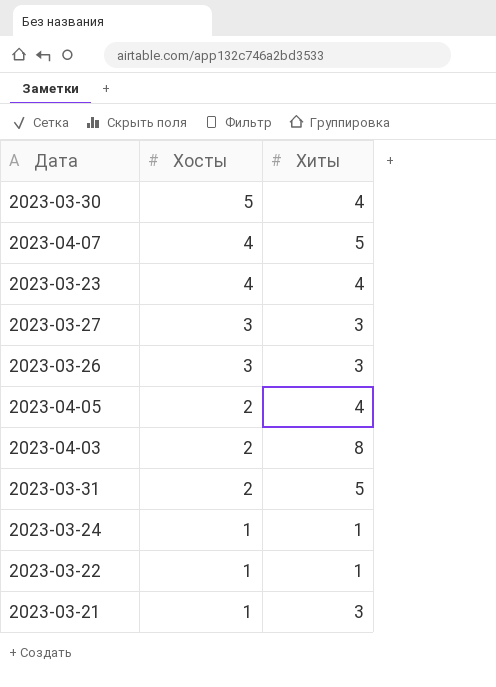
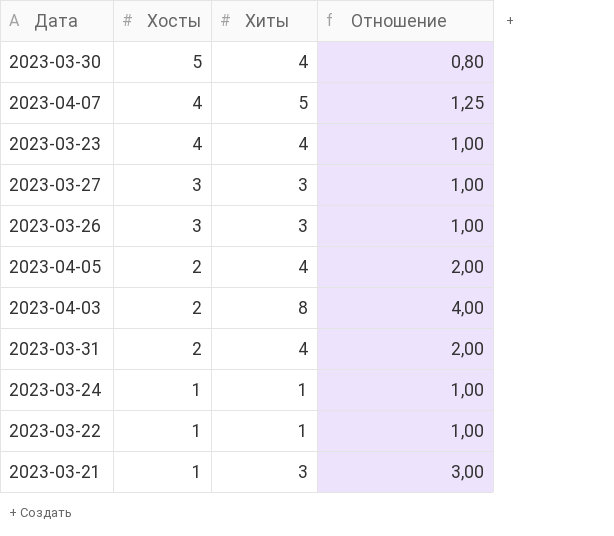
column Отношение | formula: none -> [Хиты] / [Хосты]
2023-03-31 | Хиты: 5 -> 4

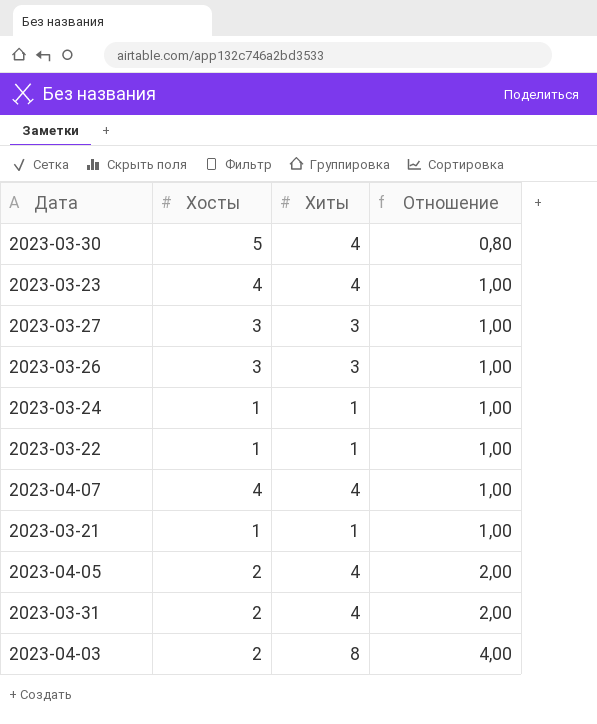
row order: Хосты descending -> Отношение ascending
2023-04-07 | Хиты: 5 -> 4
2023-04-07 | Отношение: 1,25 -> 1,00
2023-03-21 | Хиты: 3 -> 1
2023-03-21 | Отношение: 3,00 -> 1,00

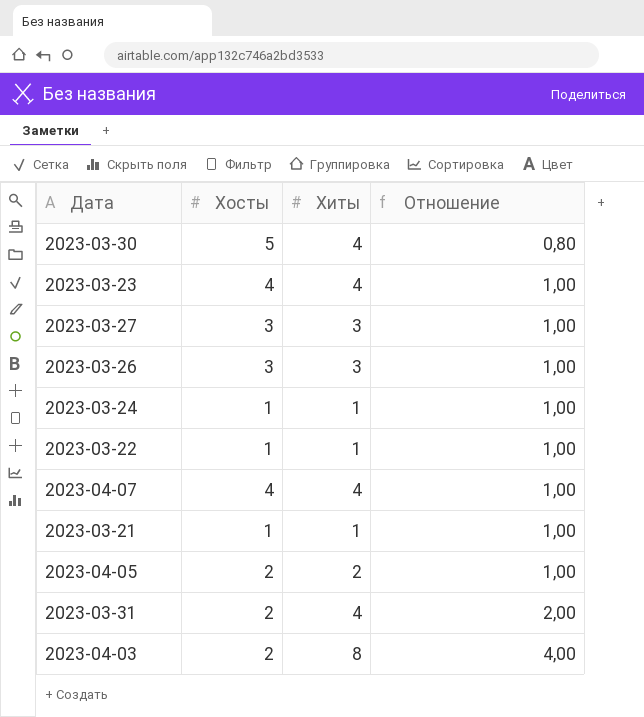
2023-04-05 | Хиты: 4 -> 2
2023-04-05 | Отношение: 2,00 -> 1,00

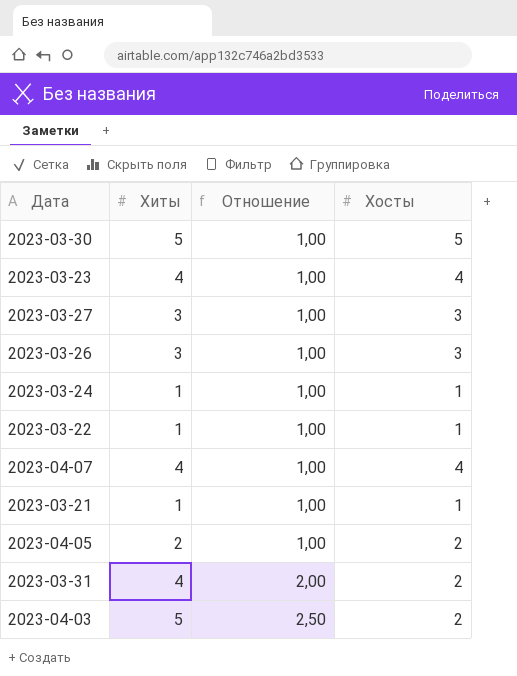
column Хосты | position: 2 -> 4
2023-03-30 | Хиты: 4 -> 5
2023-03-30 | Отношение: 0,80 -> 1,00
2023-04-03 | Хиты: 8 -> 5
2023-04-03 | Отношение: 4,00 -> 2,50

